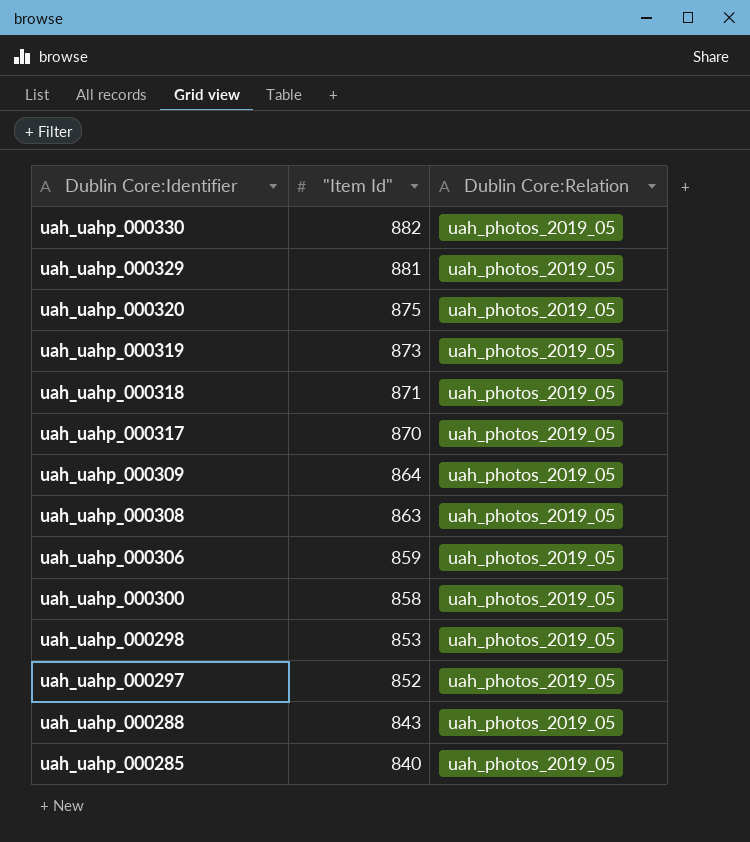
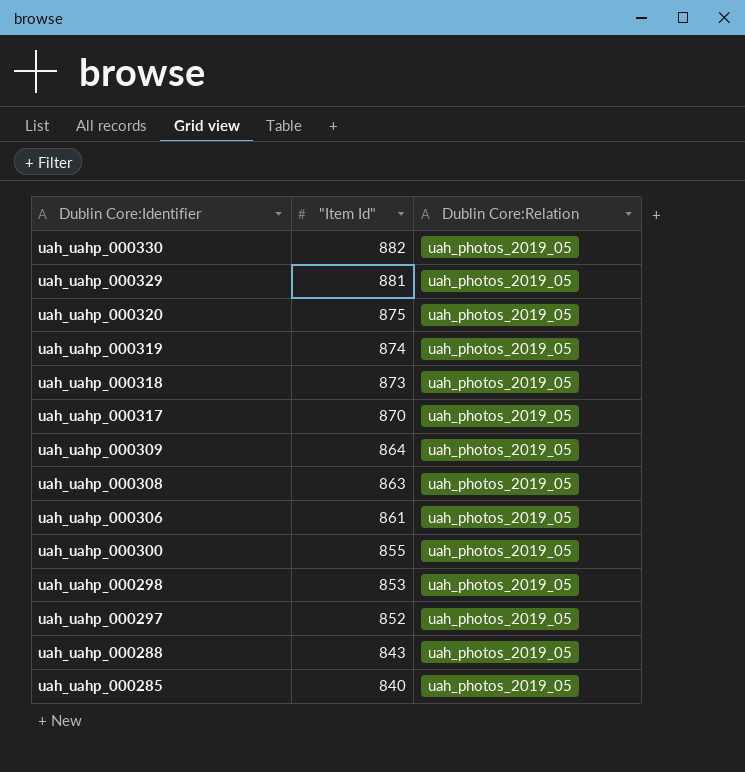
uah_uahp_000319 | "Item Id": 873 -> 874
uah_uahp_000318 | "Item Id": 871 -> 873
uah_uahp_000306 | "Item Id": 859 -> 861
uah_uahp_000300 | "Item Id": 858 -> 855

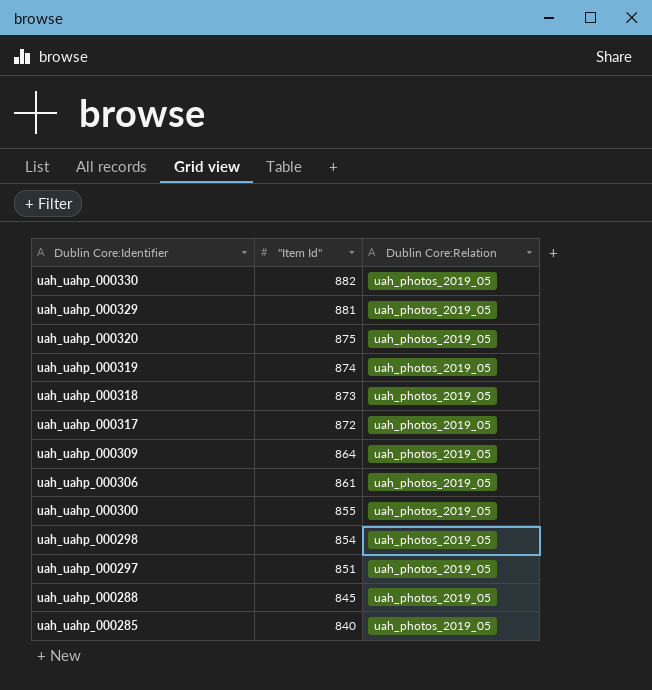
row uah_uahp_000308: 863 | uah_photos_2019_05 -> none
uah_uahp_000317 | "Item Id": 870 -> 872
uah_uahp_000298 | "Item Id": 853 -> 854
uah_uahp_000297 | "Item Id": 852 -> 851
uah_uahp_000288 | "Item Id": 843 -> 845

